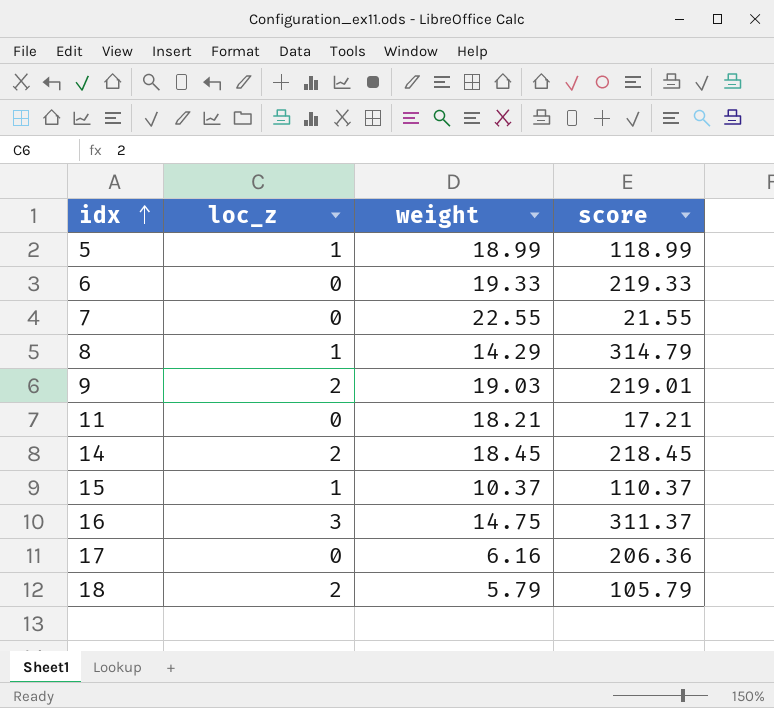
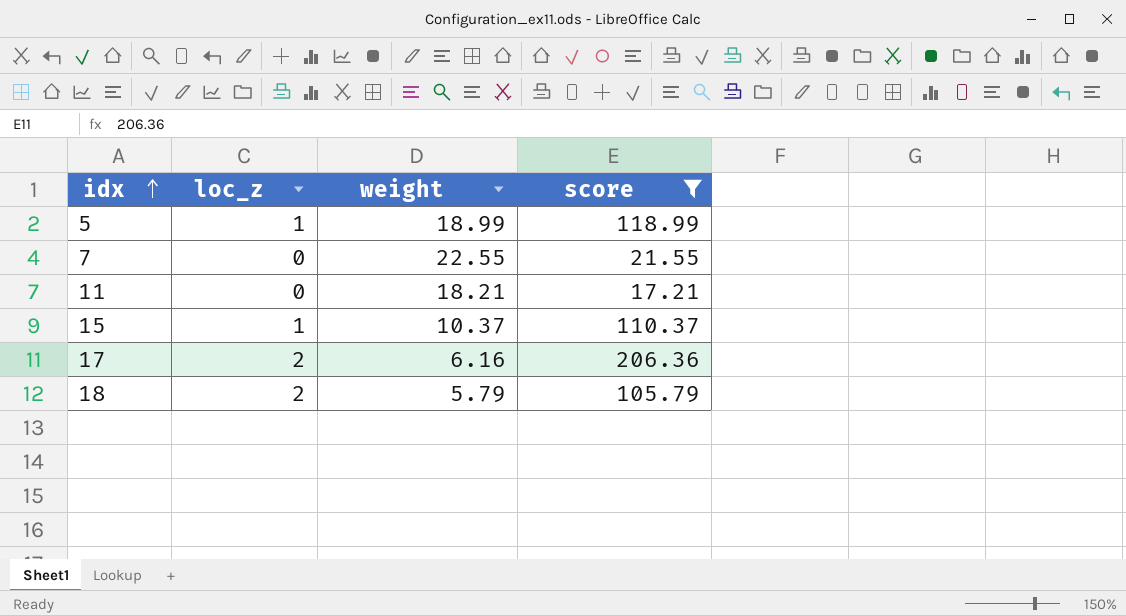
filter: none -> score <= 206.36
17 | loc_z: 0 -> 2

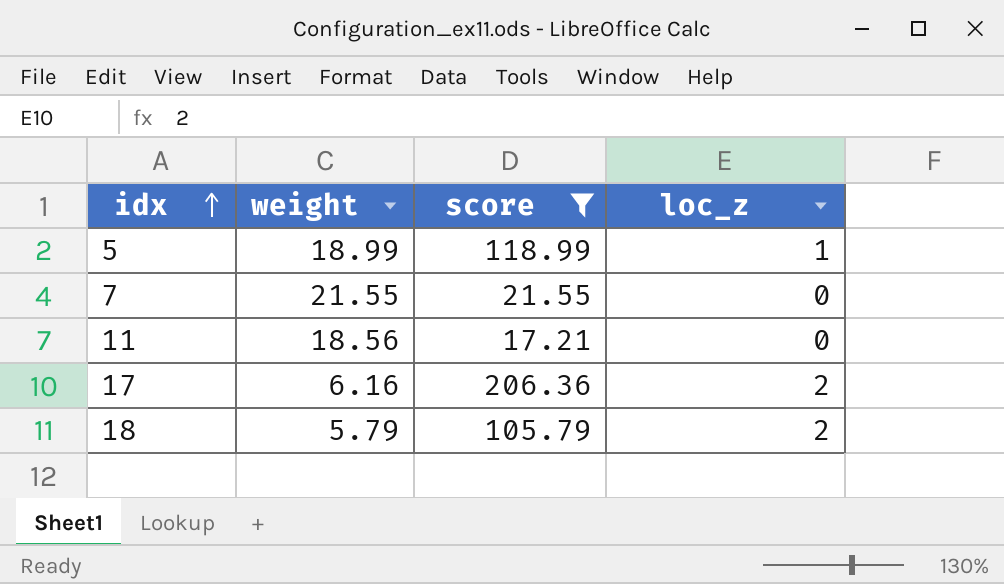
column loc_z | position: 2 -> 4
row 15: 1 | 10.37 | 110.37 -> none
7 | weight: 22.55 -> 21.55
11 | weight: 18.21 -> 18.56

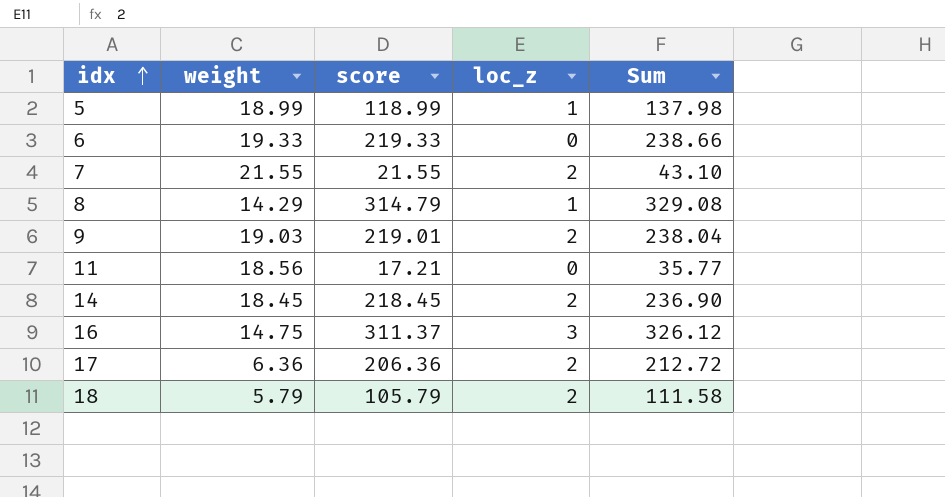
filter: score <= 206.36 -> none
column Sum | formula: none -> [weight] + [score]
7 | loc_z: 0 -> 2
17 | weight: 6.16 -> 6.36

